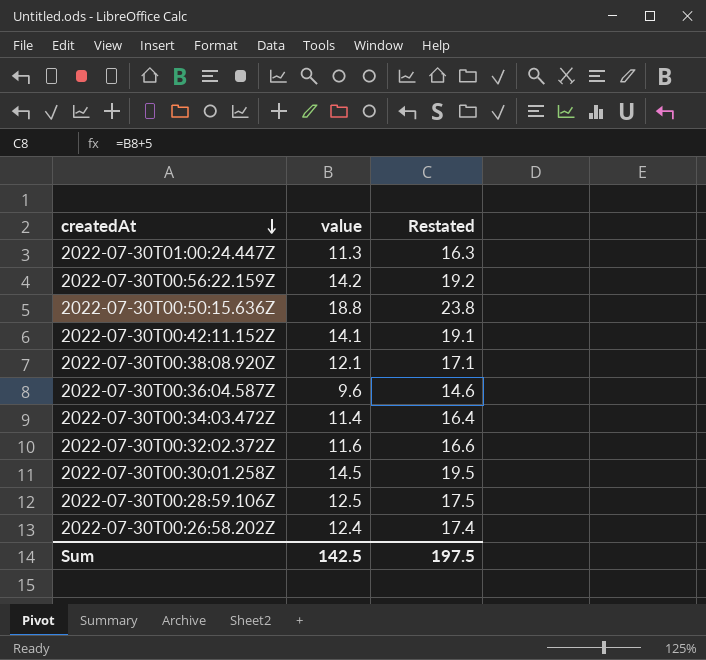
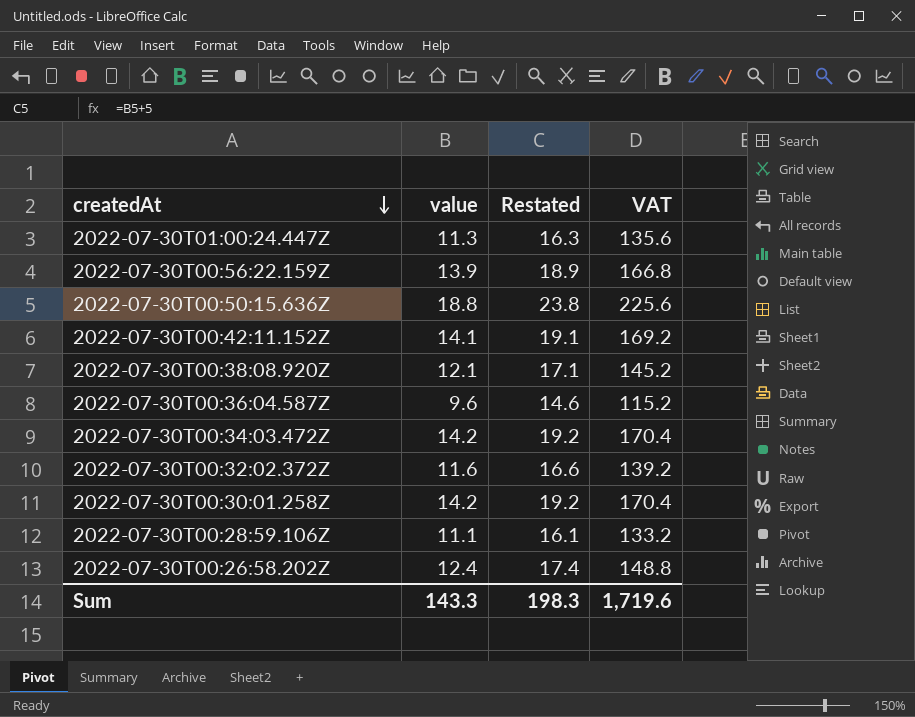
column VAT | formula: none -> [value] * 12
2022-07-30T00:56:22.159Z | value: 14.2 -> 13.9
2022-07-30T00:56:22.159Z | Restated: 19.2 -> 18.9
2022-07-30T00:34:03.472Z | value: 11.4 -> 14.2
2022-07-30T00:34:03.472Z | Restated: 16.4 -> 19.2
2022-07-30T00:30:01.258Z | value: 14.5 -> 14.2
2022-07-30T00:30:01.258Z | Restated: 19.5 -> 19.2
2022-07-30T00:28:59.106Z | value: 12.5 -> 11.1
2022-07-30T00:28:59.106Z | Restated: 17.5 -> 16.1
Sum | value: 142.5 -> 143.3
Sum | Restated: 197.5 -> 198.3

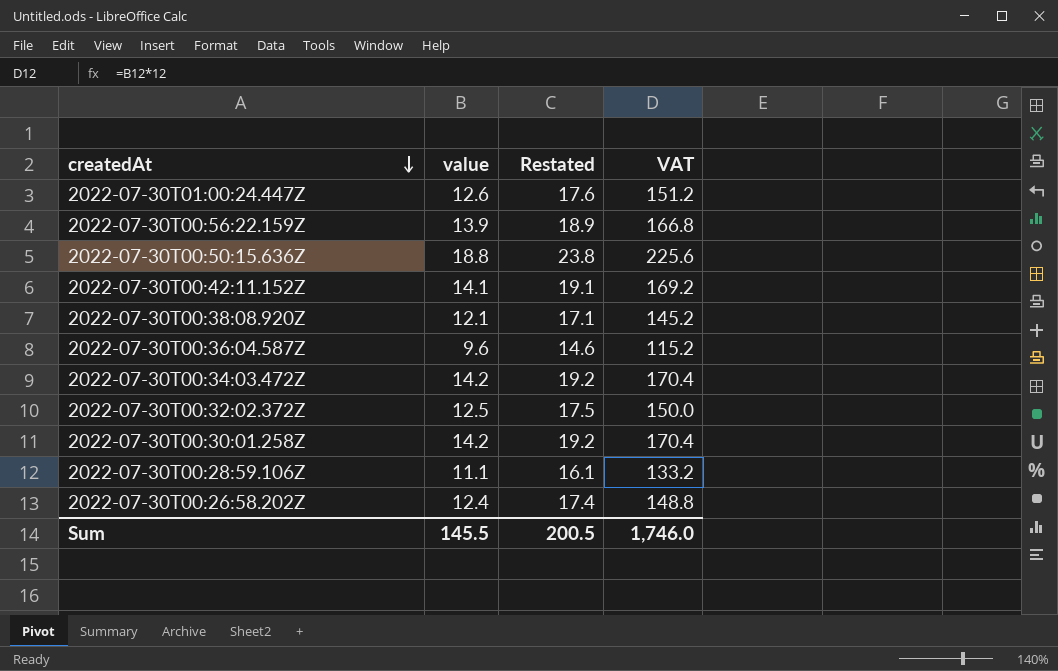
2022-07-30T01:00:24.447Z | value: 11.3 -> 12.6
2022-07-30T01:00:24.447Z | Restated: 16.3 -> 17.6
2022-07-30T01:00:24.447Z | VAT: 135.6 -> 151.2
2022-07-30T00:32:02.372Z | value: 11.6 -> 12.5
2022-07-30T00:32:02.372Z | Restated: 16.6 -> 17.5
2022-07-30T00:32:02.372Z | VAT: 139.2 -> 150.0
Sum | value: 143.3 -> 145.5
Sum | Restated: 198.3 -> 200.5
Sum | VAT: 1,719.6 -> 1,746.0

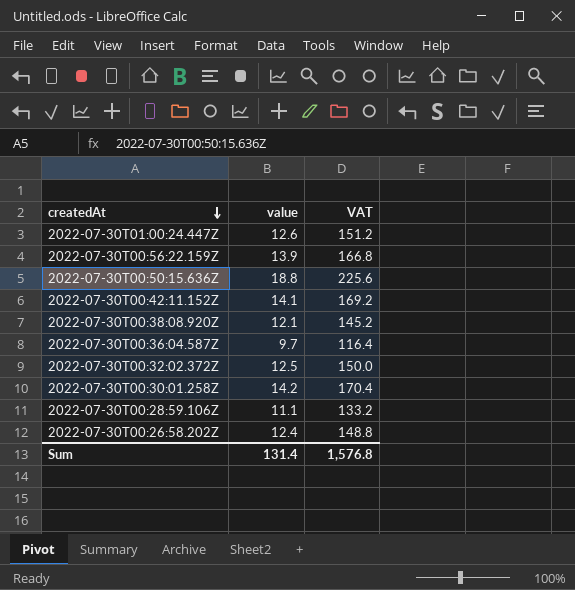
column Restated | formula: [value] + 5 -> none
row 2022-07-30T00:34:03.472Z: 14.2 | 19.2 | 170.4 -> none
2022-07-30T00:36:04.587Z | value: 9.6 -> 9.7
2022-07-30T00:36:04.587Z | VAT: 115.2 -> 116.4
Sum | value: 145.5 -> 131.4
Sum | VAT: 1,746.0 -> 1,576.8

